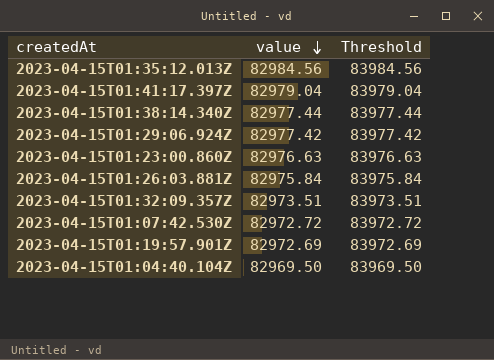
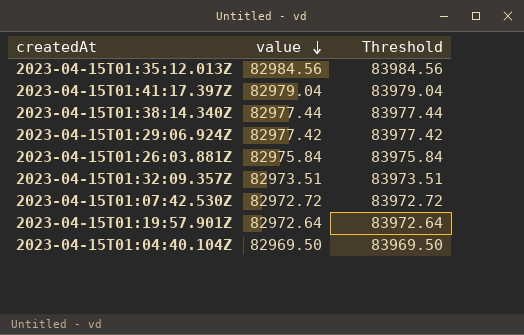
row 2023-04-15T01:23:00.860Z: 82976.63 | 83976.63 -> none
2023-04-15T01:19:57.901Z | value: 82972.69 -> 82972.64
2023-04-15T01:19:57.901Z | Threshold: 83972.69 -> 83972.64

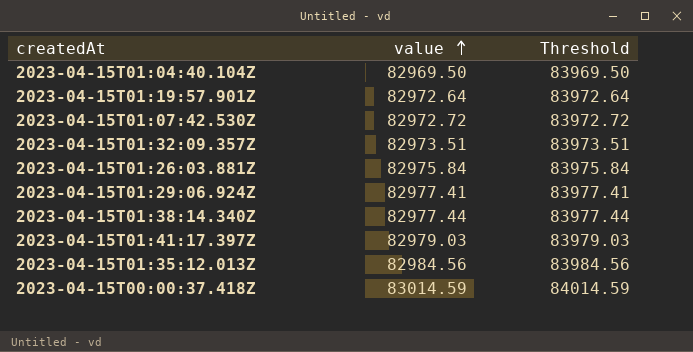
row order: value descending -> value ascending
2023-04-15T01:29:06.924Z | value: 82977.42 -> 82977.41
2023-04-15T01:29:06.924Z | Threshold: 83977.42 -> 83977.41
2023-04-15T01:41:17.397Z | value: 82979.04 -> 82979.03
2023-04-15T01:41:17.397Z | Threshold: 83979.04 -> 83979.03
row 2023-04-15T00:00:37.418Z: none -> 83014.59 | 84014.59

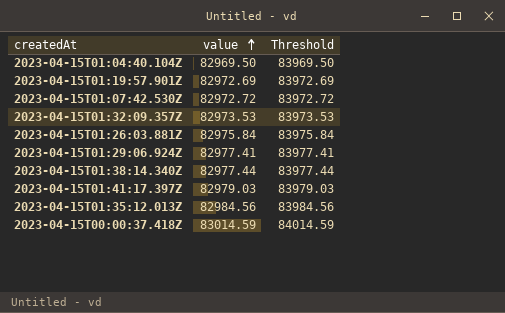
2023-04-15T01:19:57.901Z | value: 82972.64 -> 82972.69
2023-04-15T01:19:57.901Z | Threshold: 83972.64 -> 83972.69
2023-04-15T01:32:09.357Z | value: 82973.51 -> 82973.53
2023-04-15T01:32:09.357Z | Threshold: 83973.51 -> 83973.53

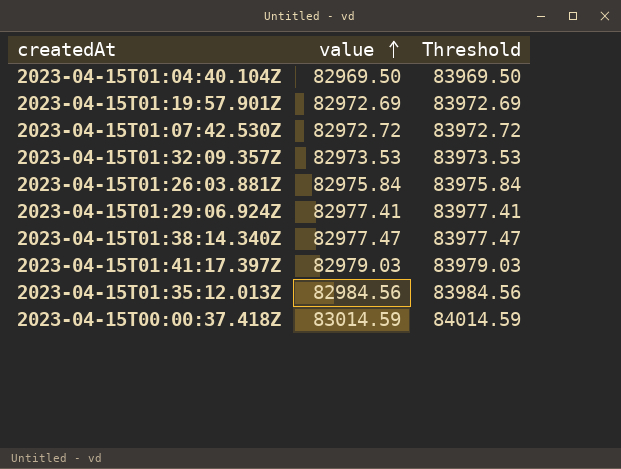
2023-04-15T01:38:14.340Z | value: 82977.44 -> 82977.47
2023-04-15T01:38:14.340Z | Threshold: 83977.44 -> 83977.47

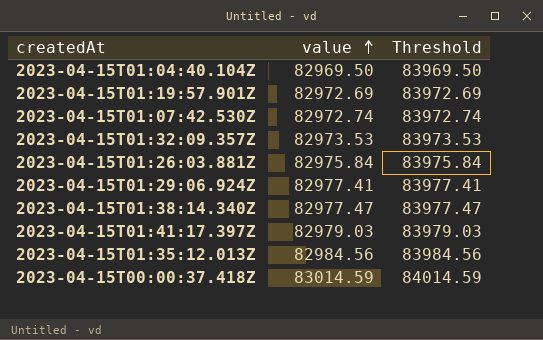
2023-04-15T01:07:42.530Z | value: 82972.72 -> 82972.74
2023-04-15T01:07:42.530Z | Threshold: 83972.72 -> 83972.74

